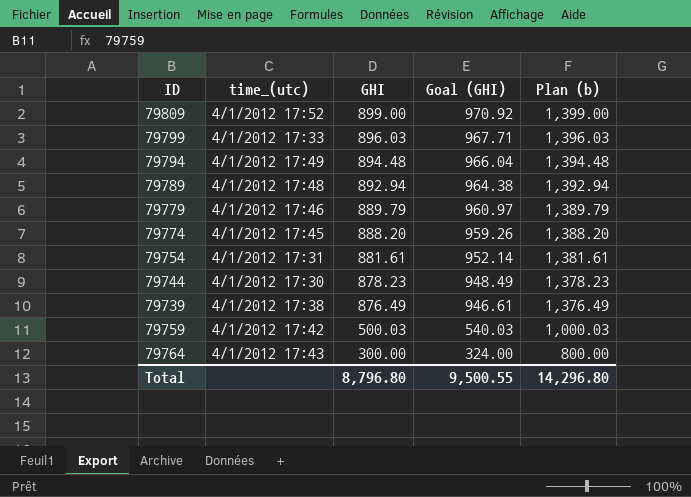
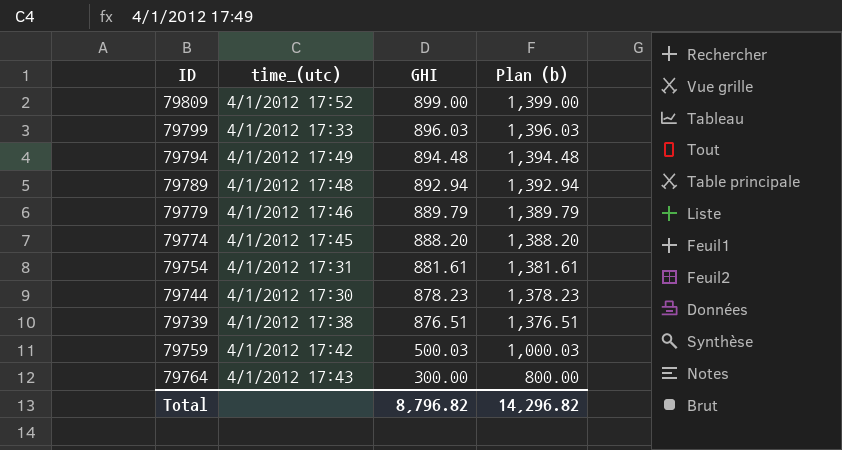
column Goal (GHI) | formula: [GHI] * 1.08 -> none
79739 | GHI: 876.49 -> 876.51
79739 | Plan (b): 1,376.49 -> 1,376.51
Total | GHI: 8,796.80 -> 8,796.82
Total | Plan (b): 14,296.80 -> 14,296.82

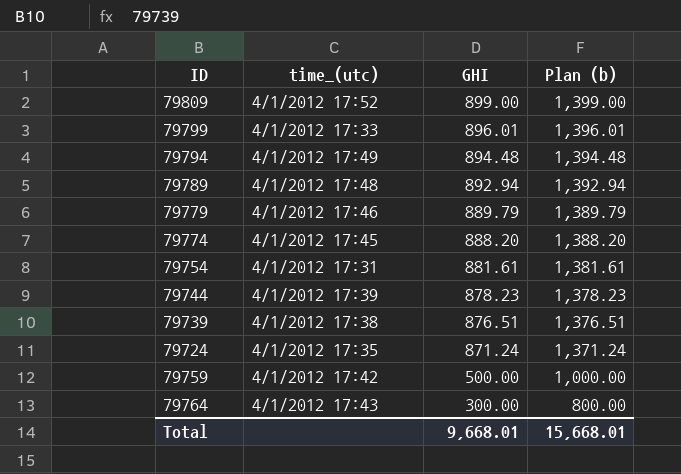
79799 | GHI: 896.03 -> 896.01
79799 | Plan (b): 1,396.03 -> 1,396.01
79744 | time_(utc): 4/1/2012 17:30 -> 4/1/2012 17:39
row 79724: none -> 4/1/2012 17:35 | 871.24 | 1,371.24
79759 | GHI: 500.03 -> 500.00
79759 | Plan (b): 1,000.03 -> 1,000.00
Total | GHI: 8,796.82 -> 9,668.01
Total | Plan (b): 14,296.82 -> 15,668.01

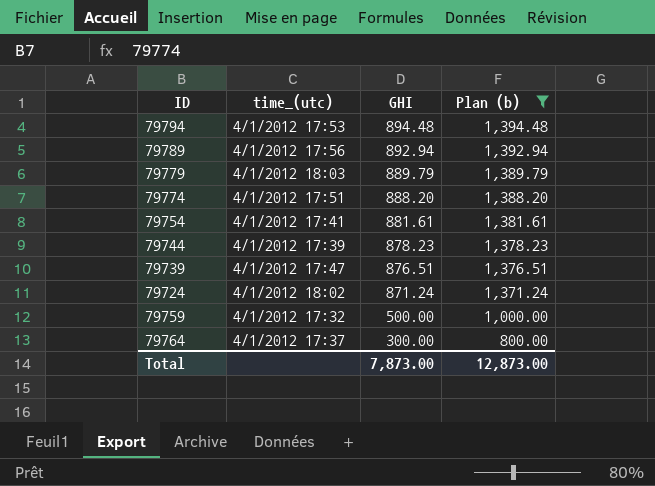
filter: none -> Plan (b) <= 1,394.48
79794 | time_(utc): 4/1/2012 17:49 -> 4/1/2012 17:53
79789 | time_(utc): 4/1/2012 17:48 -> 4/1/2012 17:56
79779 | time_(utc): 4/1/2012 17:46 -> 4/1/2012 18:03
79774 | time_(utc): 4/1/2012 17:45 -> 4/1/2012 17:51
79754 | time_(utc): 4/1/2012 17:31 -> 4/1/2012 17:41
79739 | time_(utc): 4/1/2012 17:38 -> 4/1/2012 17:47
79724 | time_(utc): 4/1/2012 17:35 -> 4/1/2012 18:02
79759 | time_(utc): 4/1/2012 17:42 -> 4/1/2012 17:32
79764 | time_(utc): 4/1/2012 17:43 -> 4/1/2012 17:37
Total | GHI: 9,668.01 -> 7,873.00
Total | Plan (b): 15,668.01 -> 12,873.00

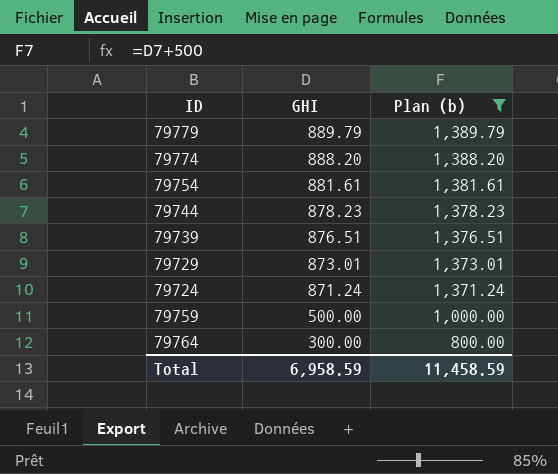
column time_(utc) | position: 2 -> none
row 79794: 4/1/2012 17:53 | 894.48 | 1,394.48 -> none
row 79789: 4/1/2012 17:56 | 892.94 | 1,392.94 -> none
row 79729: none -> 873.01 | 1,373.01
Total | GHI: 7,873.00 -> 6,958.59
Total | Plan (b): 12,873.00 -> 11,458.59

